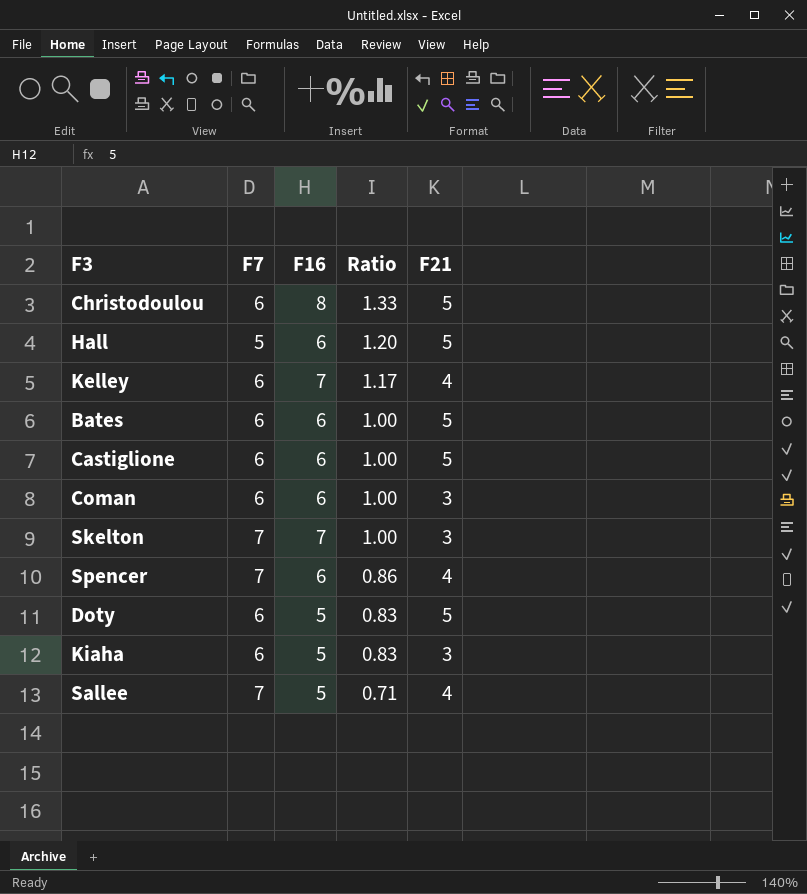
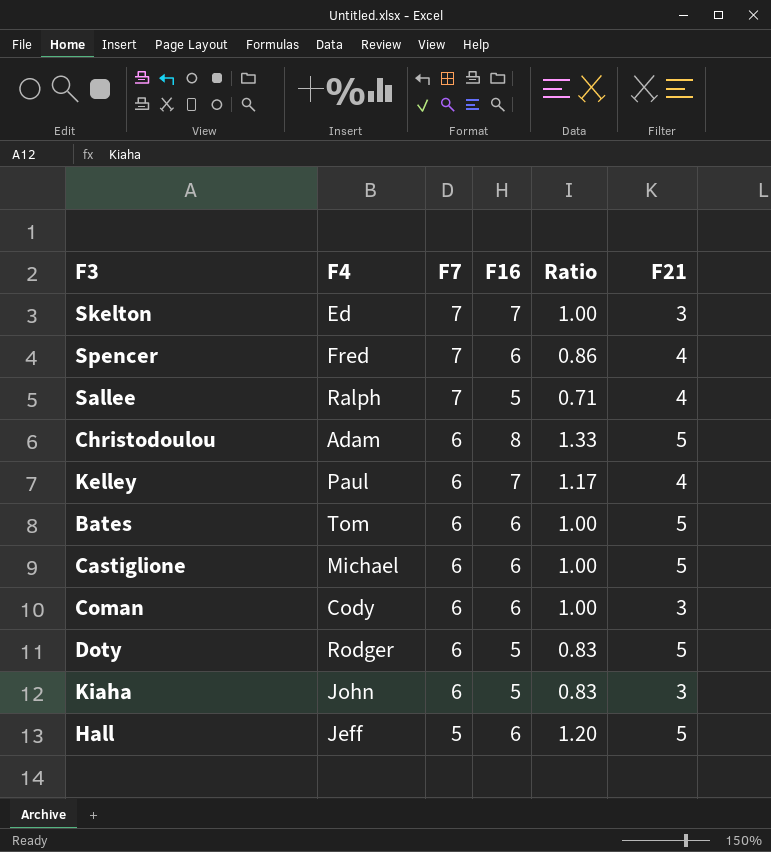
row order: Ratio descending -> F7 descending
column F4 | position: none -> 2

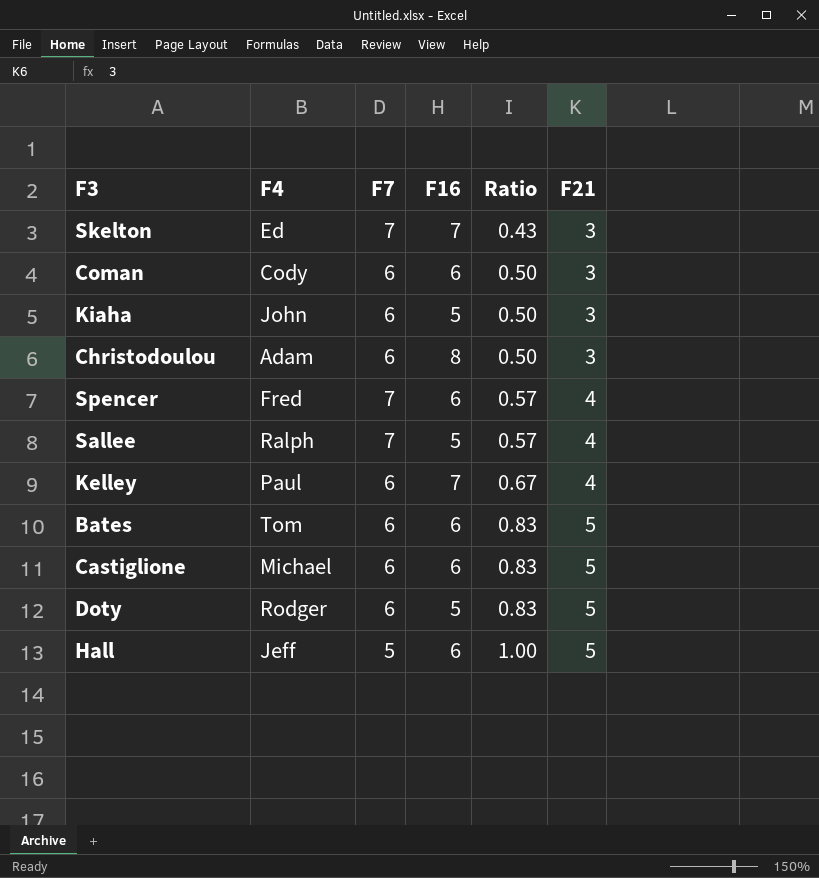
row order: F7 descending -> Ratio ascending
column Ratio | formula: [F16] / [F7] -> [F21] / [F7]
Christodoulou | F21: 5 -> 3

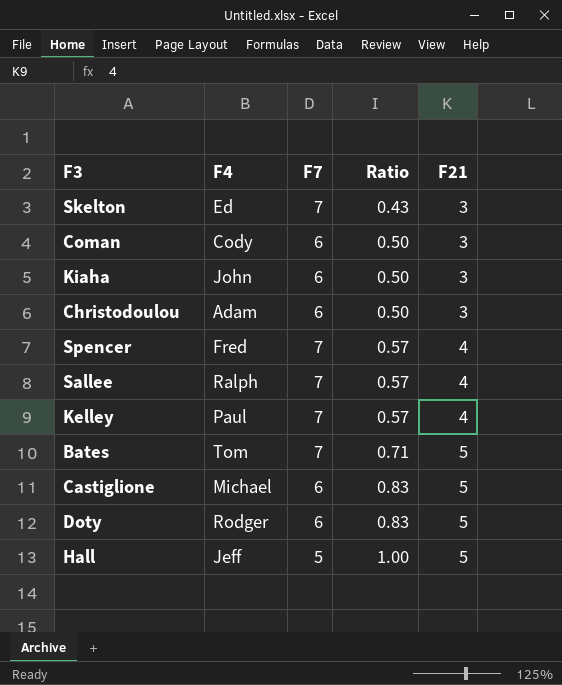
column F16 | position: 4 -> none
Kelley | F7: 6 -> 7
Kelley | Ratio: 0.67 -> 0.57
Bates | F7: 6 -> 7
Bates | Ratio: 0.83 -> 0.71

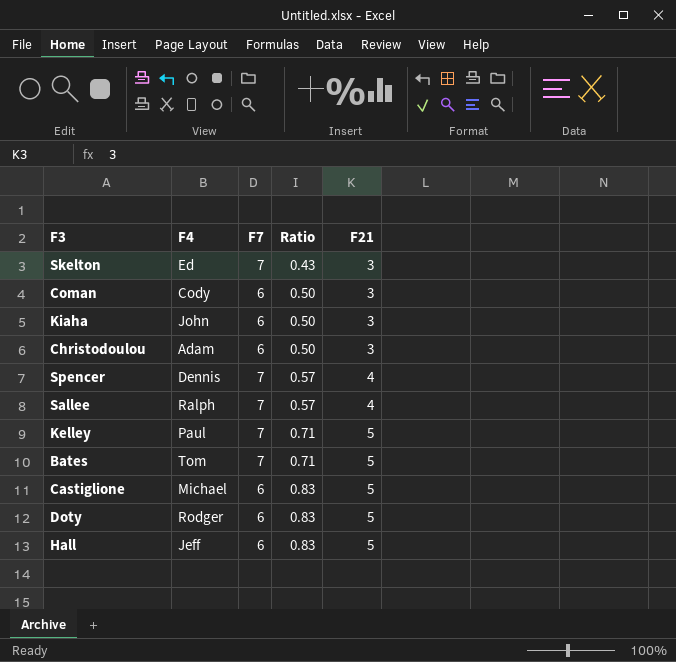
Spencer | F4: Fred -> Dennis
Kelley | Ratio: 0.57 -> 0.71
Kelley | F21: 4 -> 5
Hall | F7: 5 -> 6
Hall | Ratio: 1.00 -> 0.83

